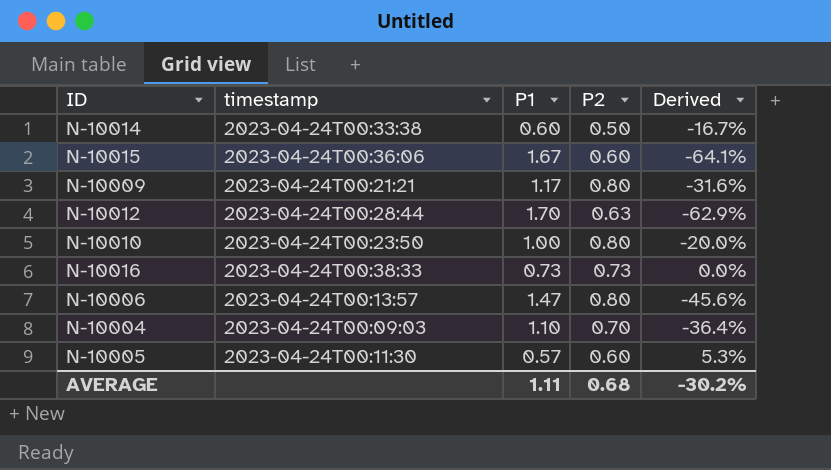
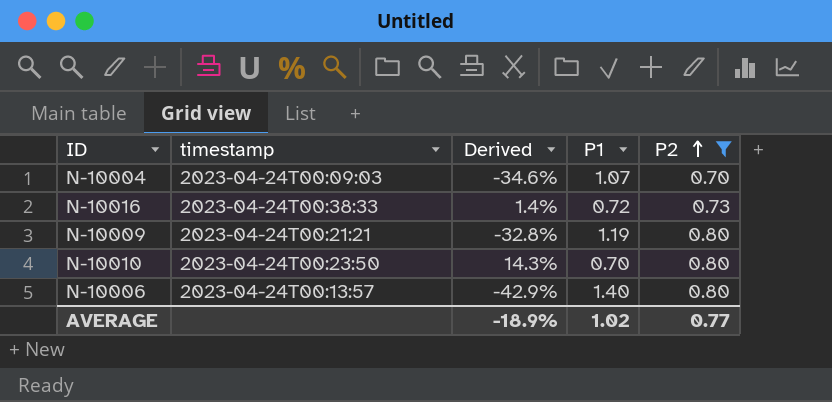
filter: none -> P2 >= 0.70
row order: none -> P2 ascending
column Derived | position: 5 -> 3
N-10004 | Derived: -36.4% -> -34.6%
N-10004 | P1: 1.10 -> 1.07
N-10016 | Derived: 0.0% -> 1.4%
N-10016 | P1: 0.73 -> 0.72
N-10009 | Derived: -31.6% -> -32.8%
N-10009 | P1: 1.17 -> 1.19
N-10010 | Derived: -20.0% -> 14.3%
N-10010 | P1: 1.00 -> 0.70
N-10006 | Derived: -45.6% -> -42.9%
N-10006 | P1: 1.47 -> 1.40
AVERAGE | Derived: -30.2% -> -18.9%
AVERAGE | P1: 1.11 -> 1.02
AVERAGE | P2: 0.68 -> 0.77

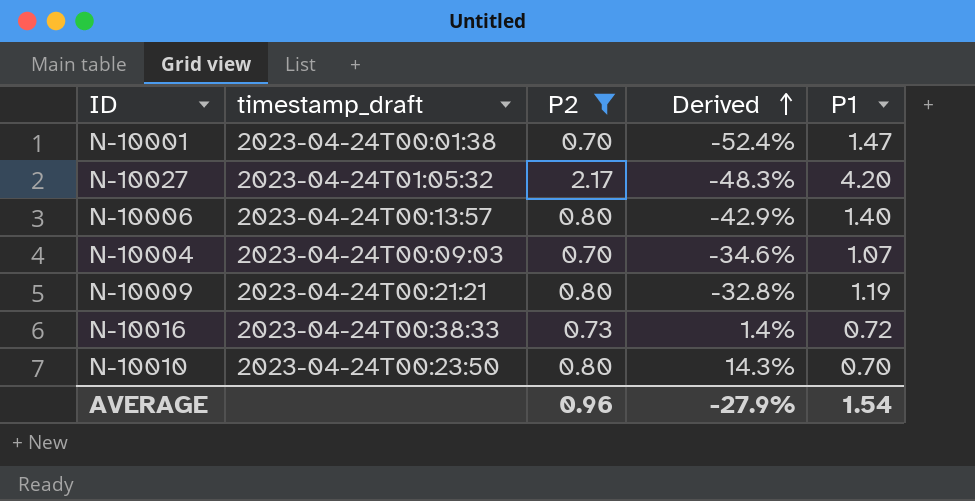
row order: P2 ascending -> Derived ascending
column name: timestamp -> timestamp_draft
column P2 | position: 5 -> 3
row N-10001: none -> 2023-04-24T00:01:38 | 0.70 | -52.4% | 1.47
row N-10027: none -> 2023-04-24T01:05:32 | 2.17 | -48.3% | 4.20
AVERAGE | P2: 0.77 -> 0.96
AVERAGE | Derived: -18.9% -> -27.9%
AVERAGE | P1: 1.02 -> 1.54

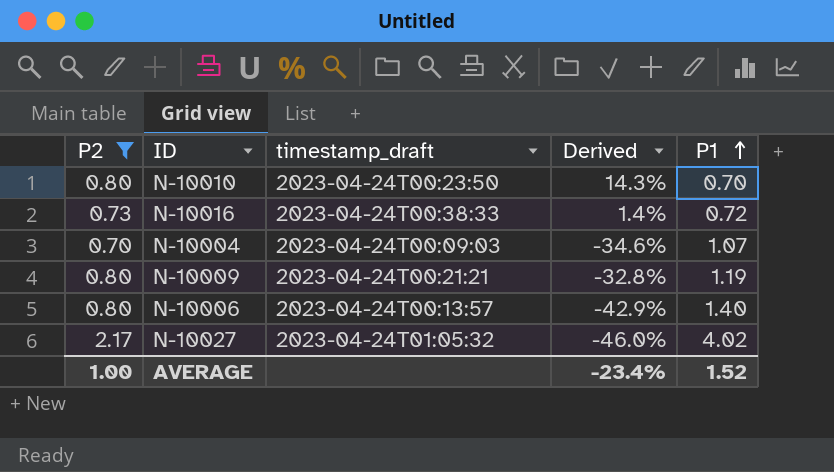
row order: Derived ascending -> P1 ascending
column P2 | position: 3 -> 1
row N-10001: 2023-04-24T00:01:38 | 0.70 | -52.4% | 1.47 -> none
N-10027 | Derived: -48.3% -> -46.0%
N-10027 | P1: 4.20 -> 4.02
AVERAGE | P2: 0.96 -> 1.00
AVERAGE | Derived: -27.9% -> -23.4%
AVERAGE | P1: 1.54 -> 1.52

